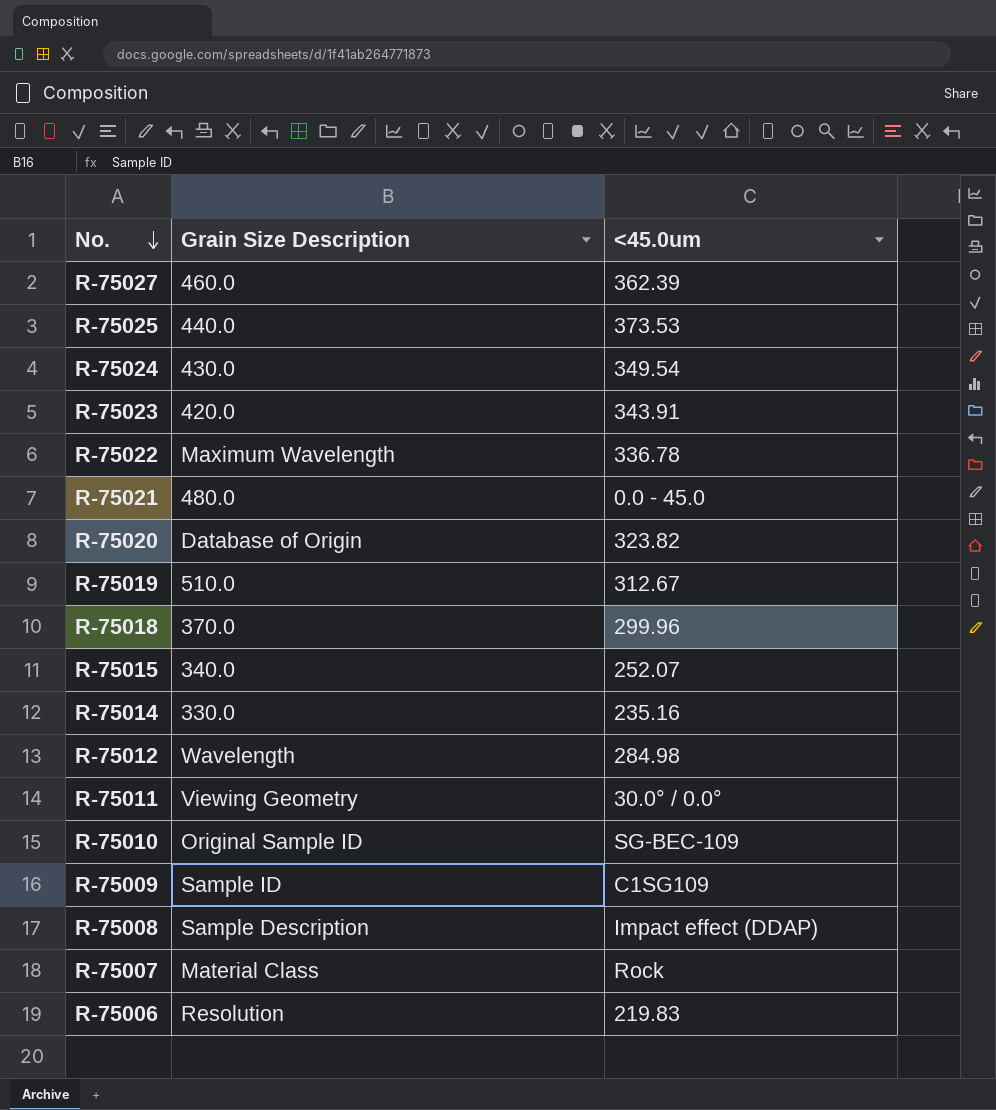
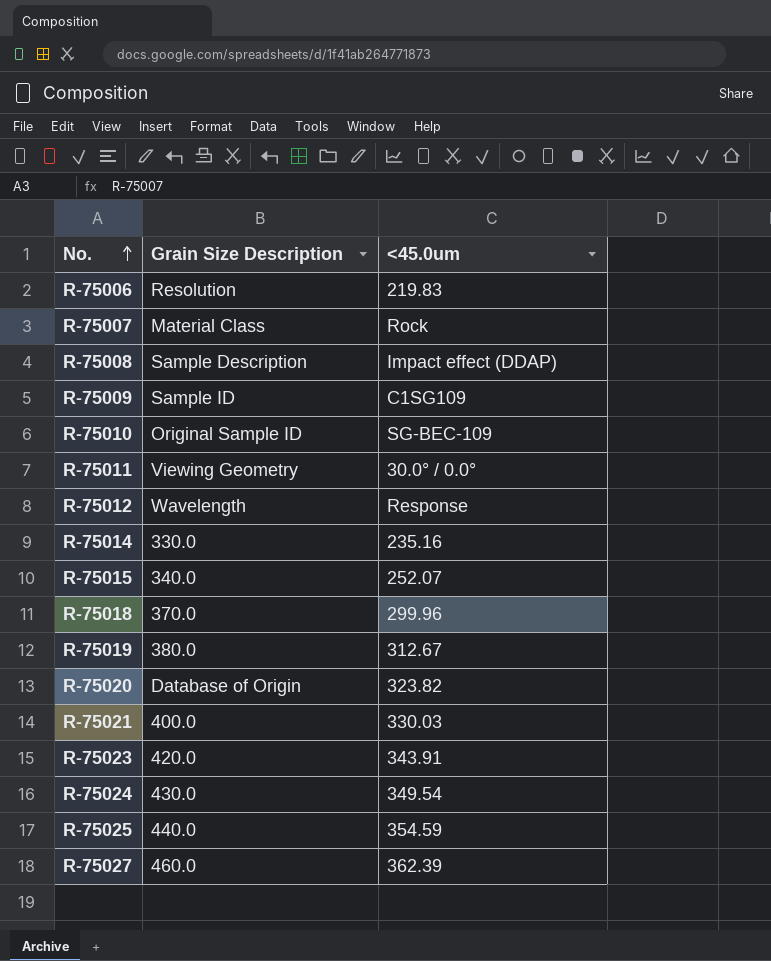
row order: No. descending -> No. ascending
row R-75022: Maximum Wavelength | 336.78 -> none
R-75012 | <45.0um: 284.98 -> Response
R-75019 | Grain Size Description: 510.0 -> 380.0
R-75021 | Grain Size Description: 480.0 -> 400.0
R-75021 | <45.0um: 0.0 - 45.0 -> 330.03
R-75025 | <45.0um: 373.53 -> 354.59

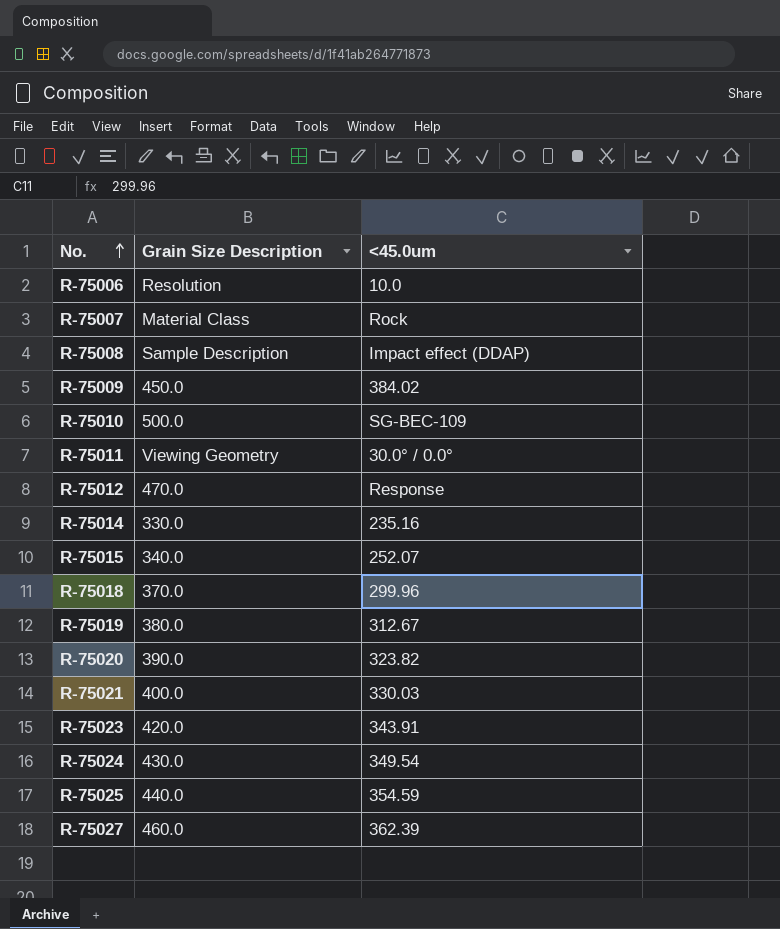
R-75006 | <45.0um: 219.83 -> 10.0
R-75009 | Grain Size Description: Sample ID -> 450.0
R-75009 | <45.0um: C1SG109 -> 384.02
R-75010 | Grain Size Description: Original Sample ID -> 500.0
R-75012 | Grain Size Description: Wavelength -> 470.0
R-75020 | Grain Size Description: Database of Origin -> 390.0

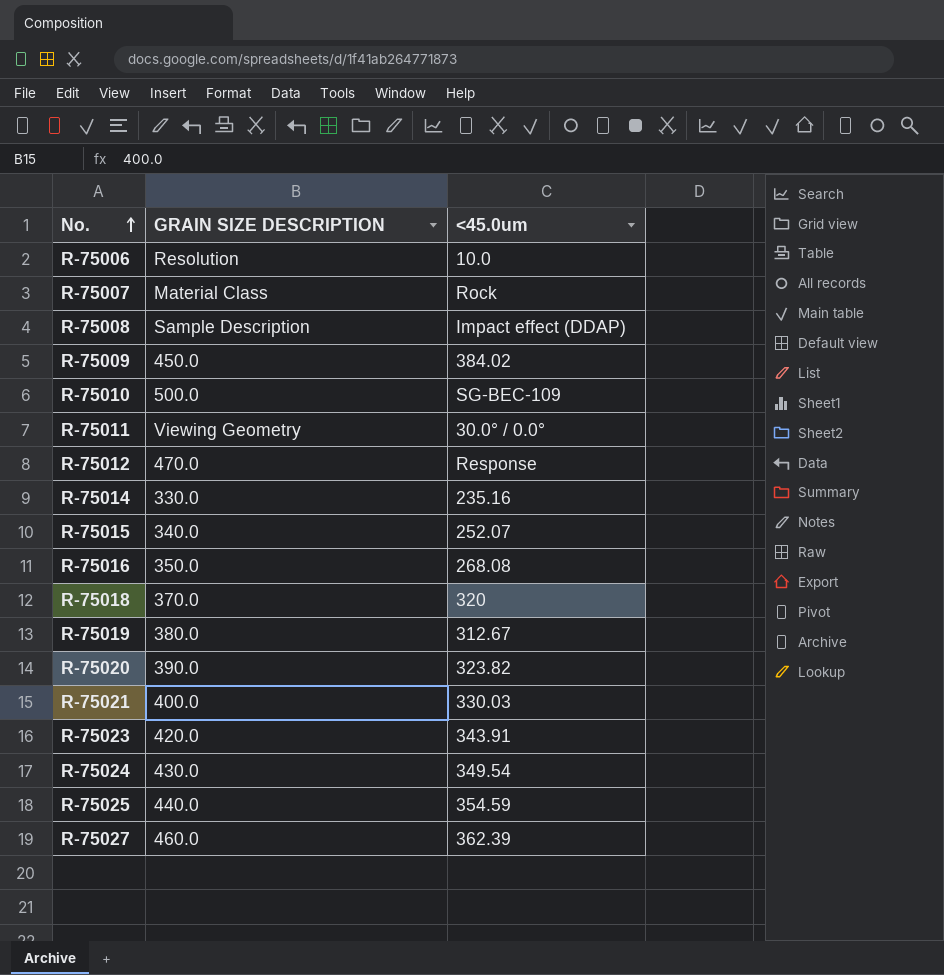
column name: Grain Size Description -> GRAIN SIZE DESCRIPTION
row R-75016: none -> 350.0 | 268.08
R-75018 | <45.0um: 299.96 -> 320

